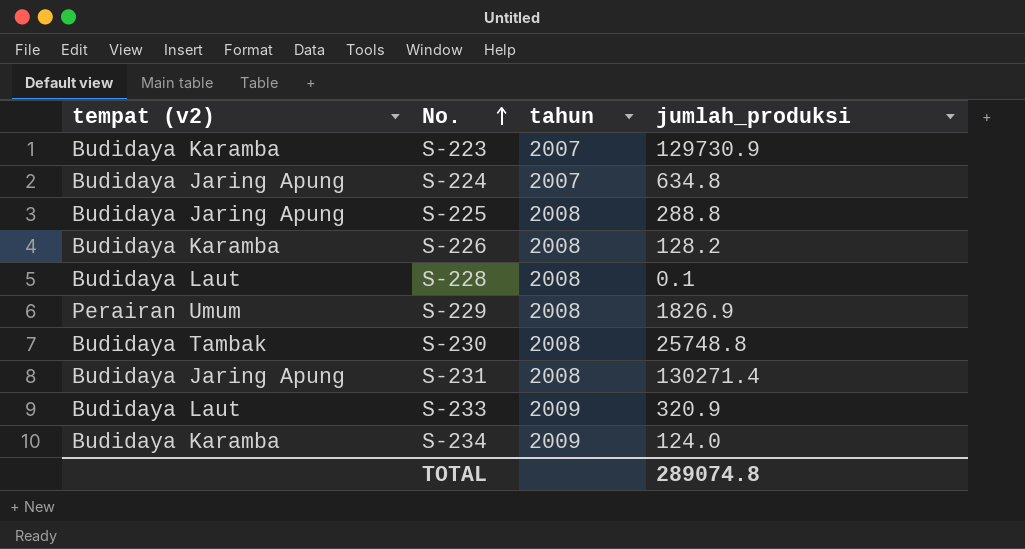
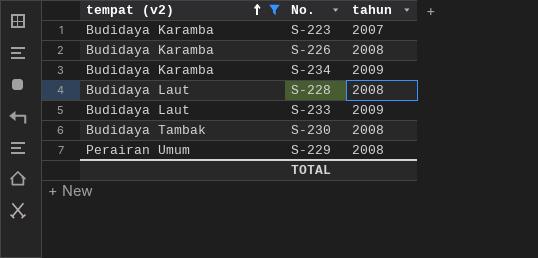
filter: none -> tempat (v2) != Budidaya Jaring Apung
row order: No. ascending -> tempat (v2) ascending
column jumlah_produksi | position: 4 -> none

